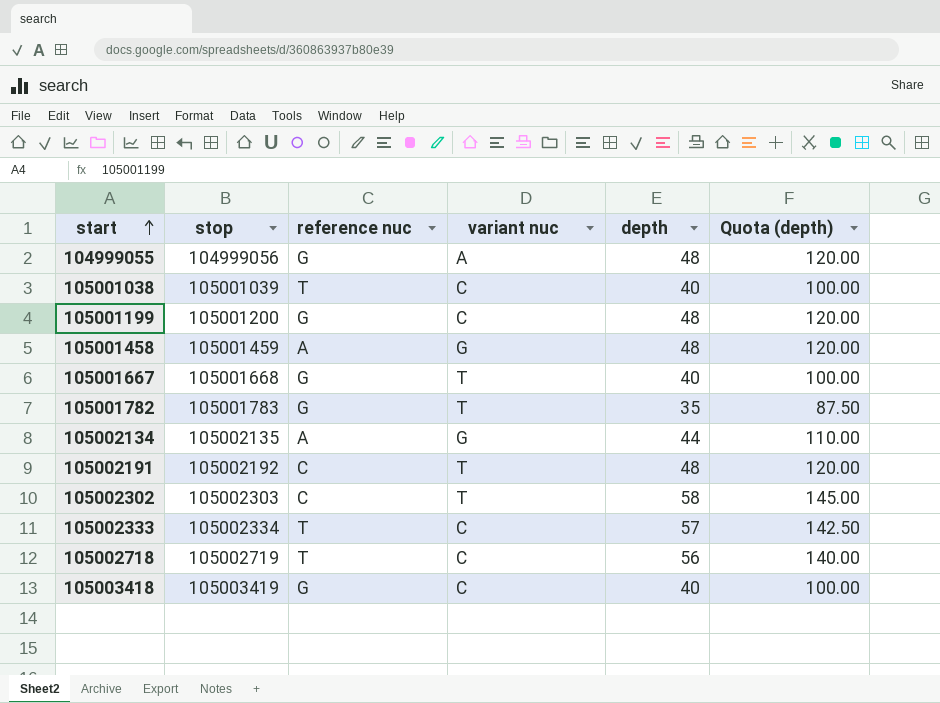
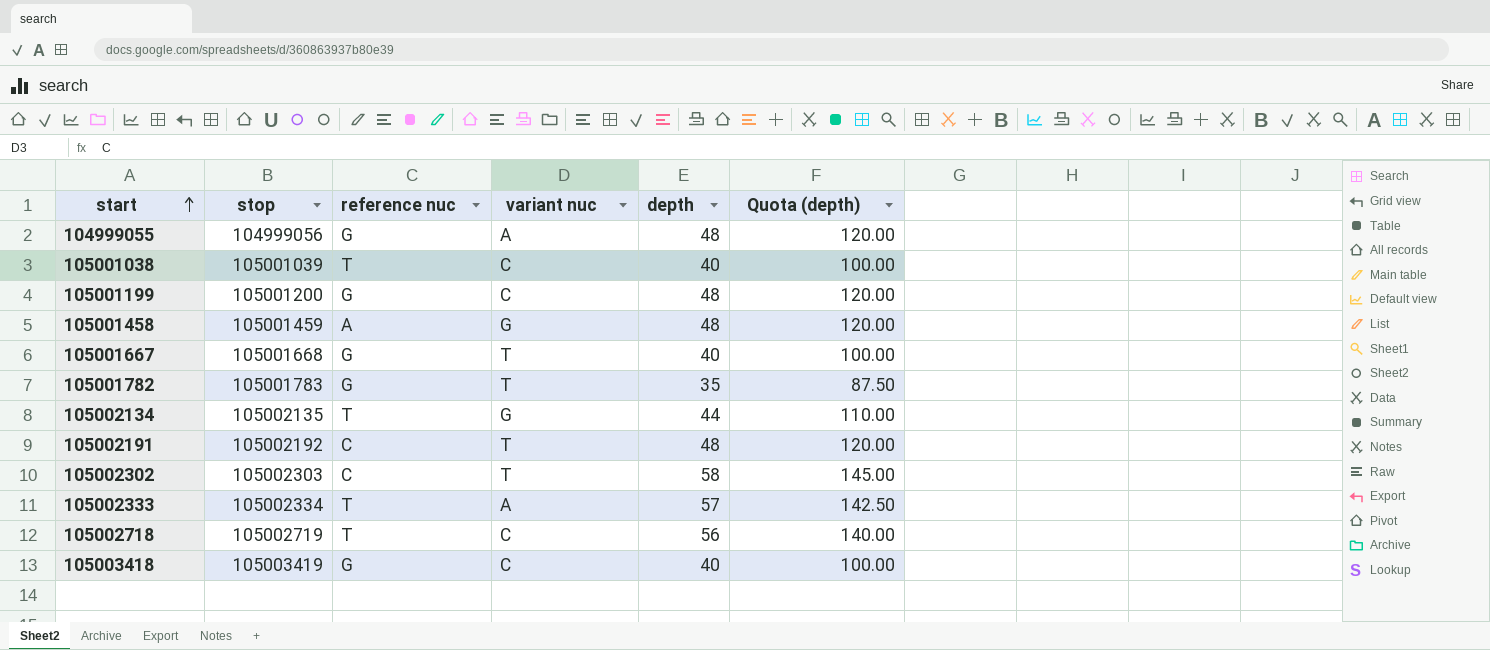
105002134 | reference nuc: A -> T
105002333 | variant nuc: C -> A

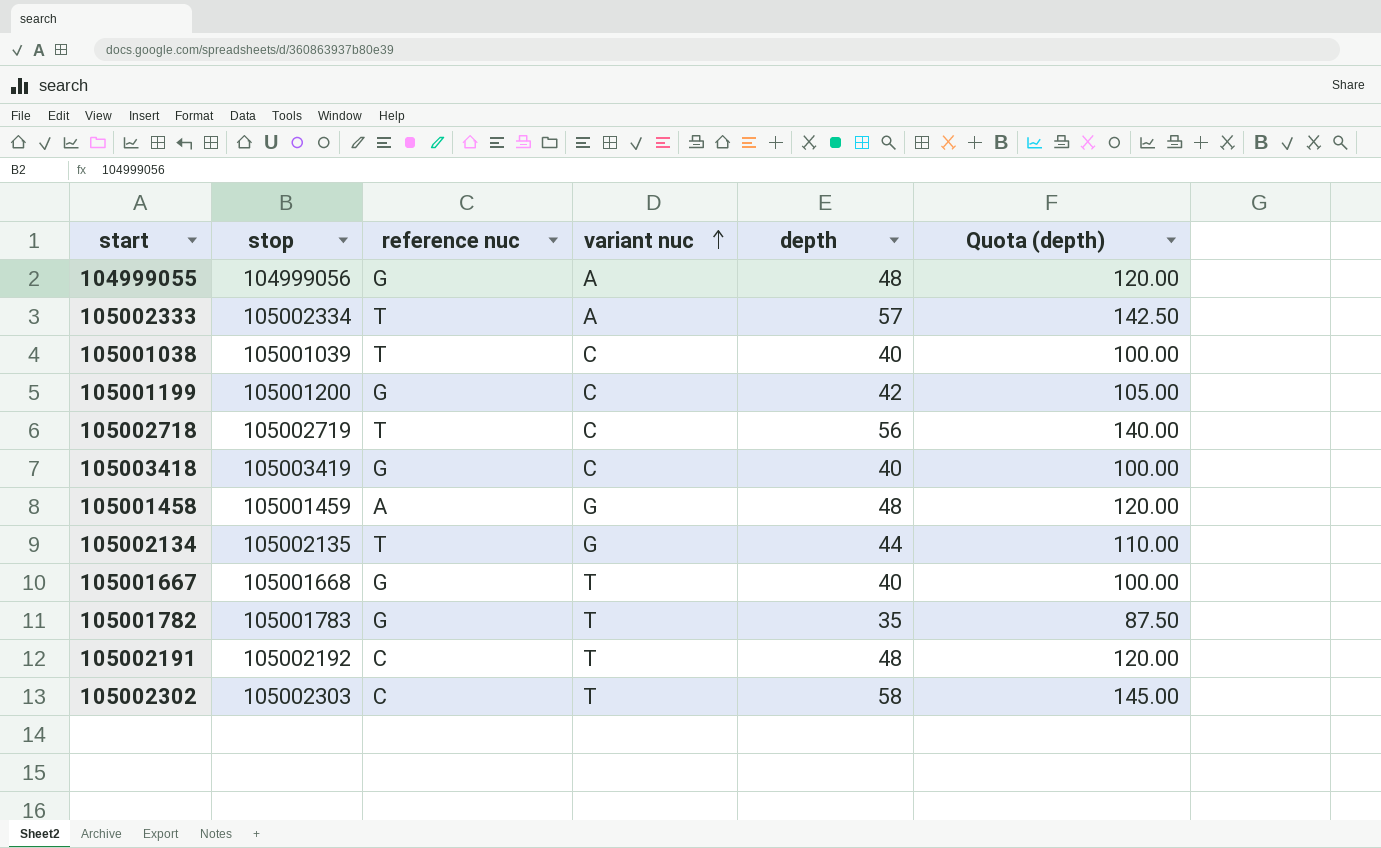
row order: start ascending -> variant nuc ascending
105001199 | depth: 48 -> 42
105001199 | Quota (depth): 120.00 -> 105.00

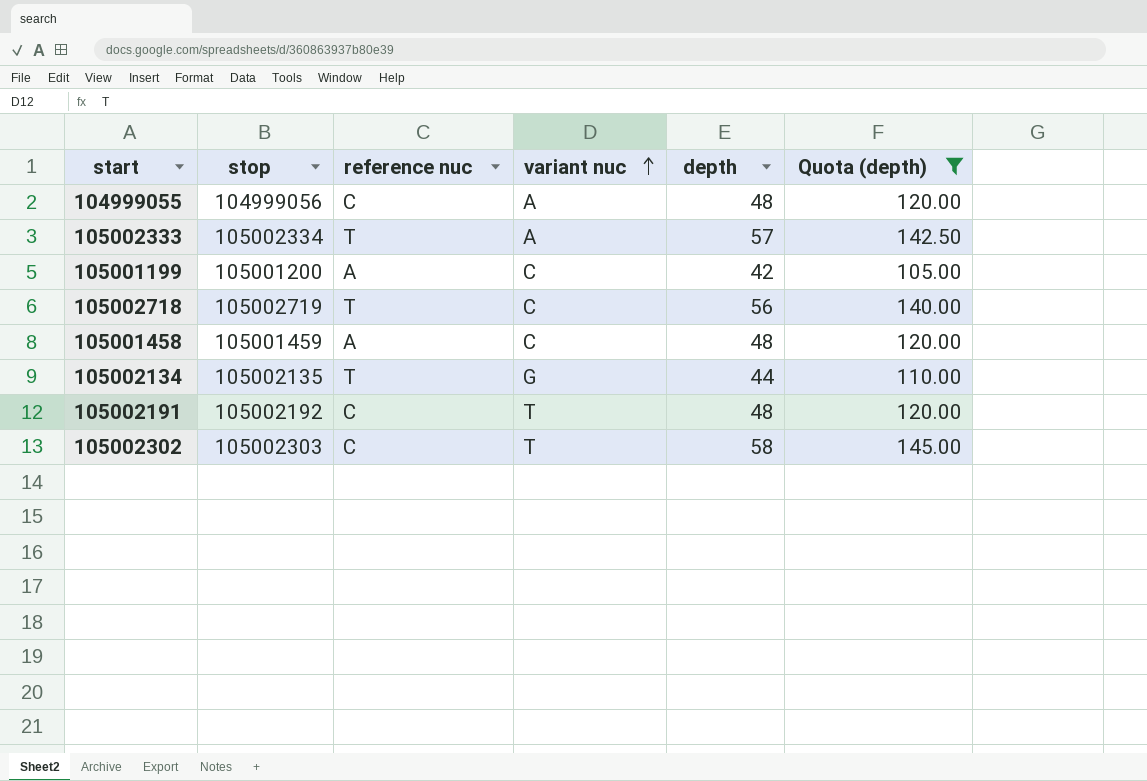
filter: none -> Quota (depth) >= 105.00
104999055 | reference nuc: G -> C
105001199 | reference nuc: G -> A
105001458 | variant nuc: G -> C

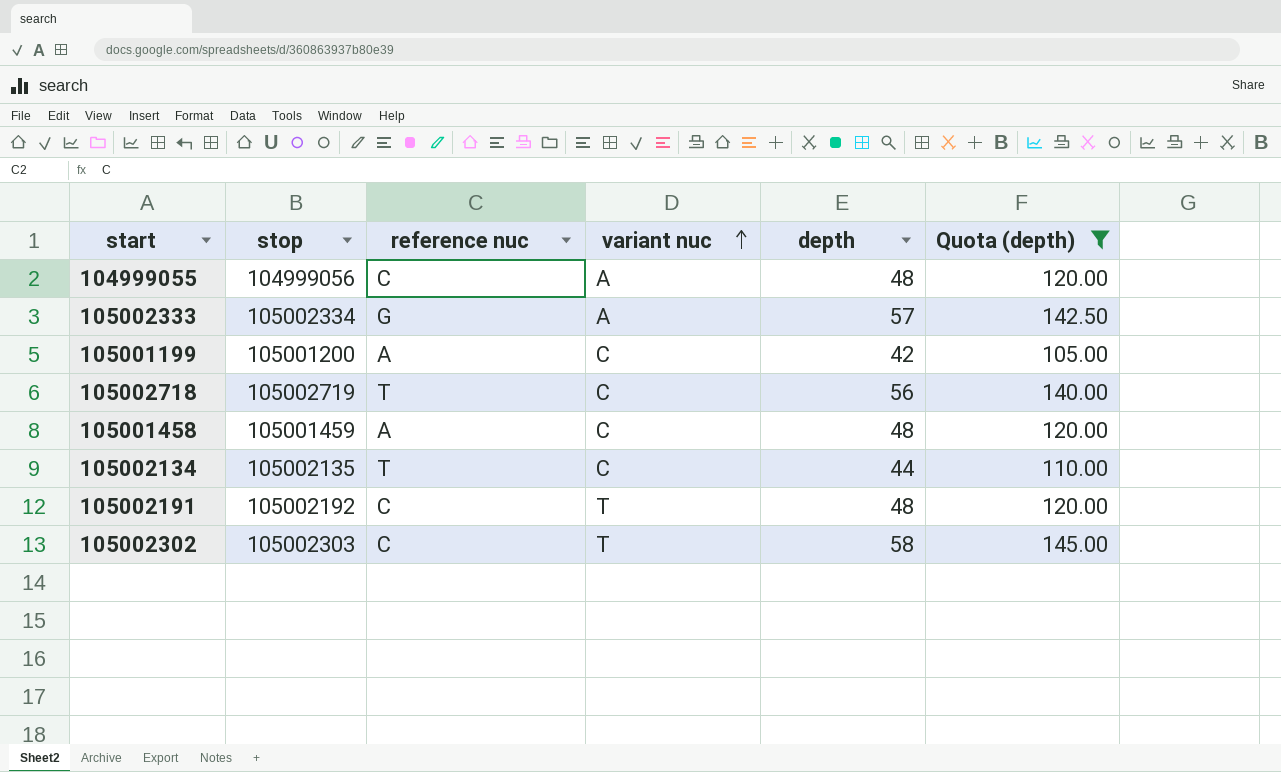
105002333 | reference nuc: T -> G
105002134 | variant nuc: G -> C

